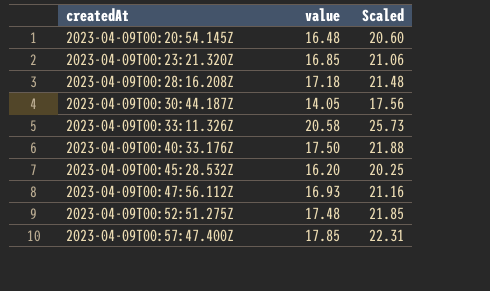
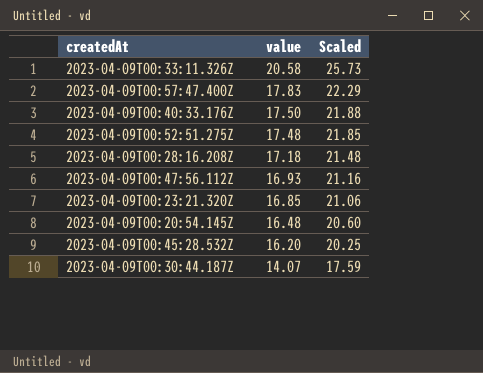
row order: createdAt ascending -> value descending
2023-04-09T00:57:47.400Z | value: 17.85 -> 17.83
2023-04-09T00:57:47.400Z | Scaled: 22.31 -> 22.29
2023-04-09T00:30:44.187Z | value: 14.05 -> 14.07
2023-04-09T00:30:44.187Z | Scaled: 17.56 -> 17.59

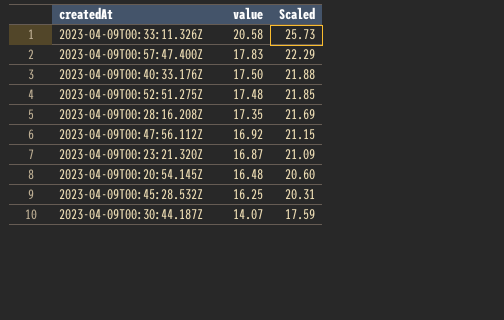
2023-04-09T00:28:16.208Z | value: 17.18 -> 17.35
2023-04-09T00:28:16.208Z | Scaled: 21.48 -> 21.69
2023-04-09T00:47:56.112Z | value: 16.93 -> 16.92
2023-04-09T00:47:56.112Z | Scaled: 21.16 -> 21.15
2023-04-09T00:23:21.320Z | value: 16.85 -> 16.87
2023-04-09T00:23:21.320Z | Scaled: 21.06 -> 21.09
2023-04-09T00:45:28.532Z | value: 16.20 -> 16.25
2023-04-09T00:45:28.532Z | Scaled: 20.25 -> 20.31

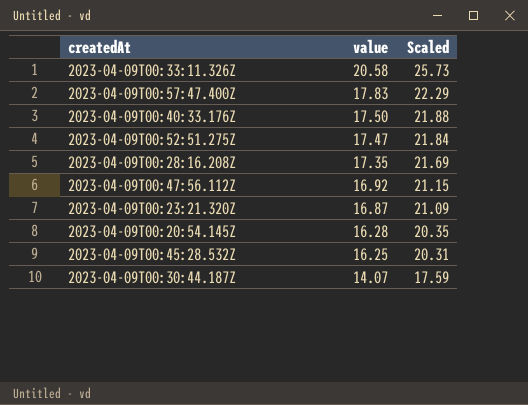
2023-04-09T00:52:51.275Z | value: 17.48 -> 17.47
2023-04-09T00:52:51.275Z | Scaled: 21.85 -> 21.84
2023-04-09T00:20:54.145Z | value: 16.48 -> 16.28
2023-04-09T00:20:54.145Z | Scaled: 20.60 -> 20.35

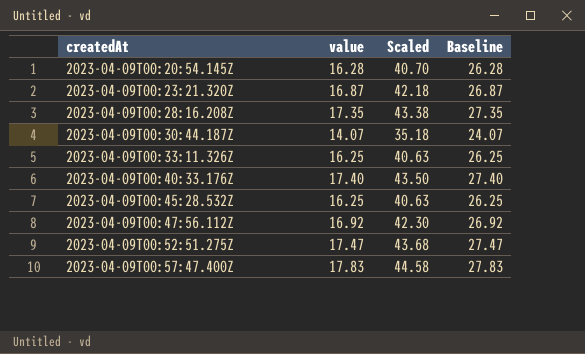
row order: value descending -> createdAt ascending
column Scaled | formula: [value] * 1.25 -> [value] * 2.5
column Baseline | formula: none -> [value] + 10
2023-04-09T00:33:11.326Z | value: 20.58 -> 16.25
2023-04-09T00:40:33.176Z | value: 17.50 -> 17.40

